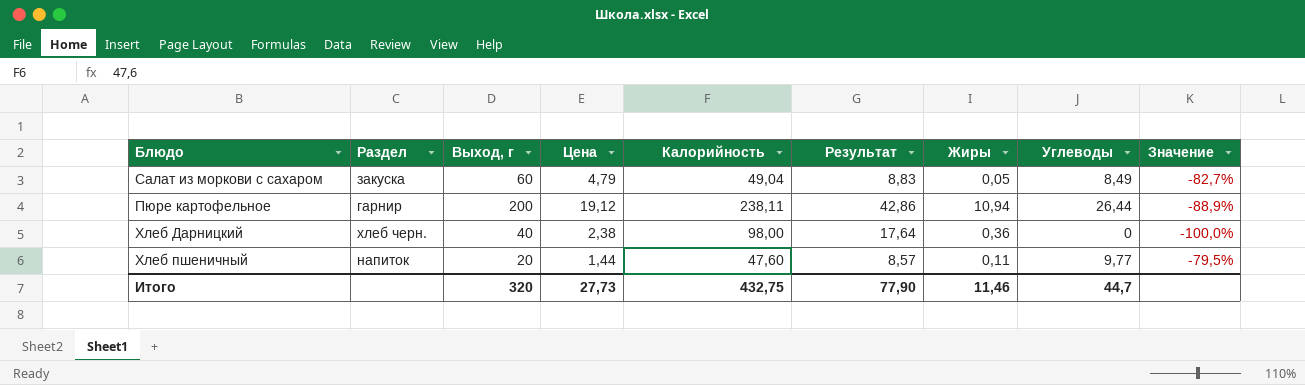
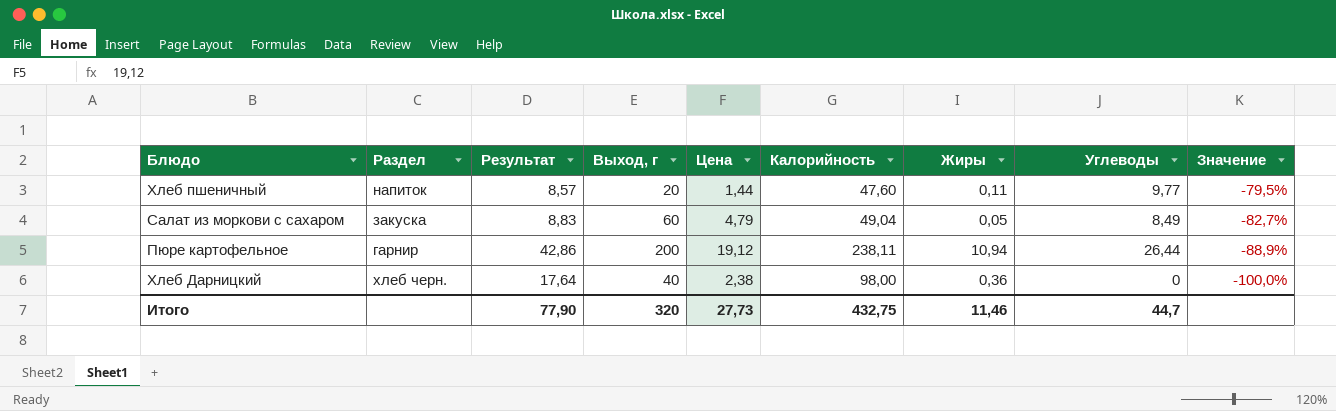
row order: none -> Значение descending
column Результат | position: 6 -> 3

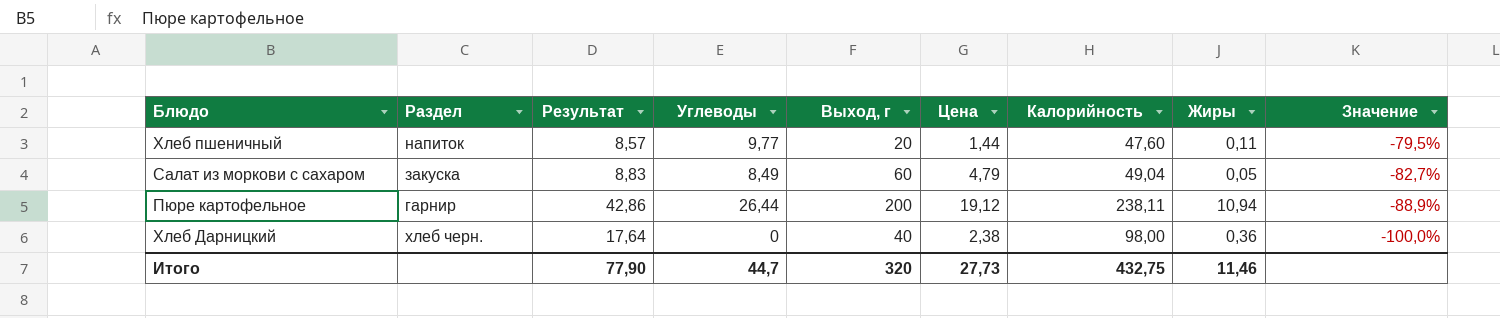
column Углеводы | position: 8 -> 4

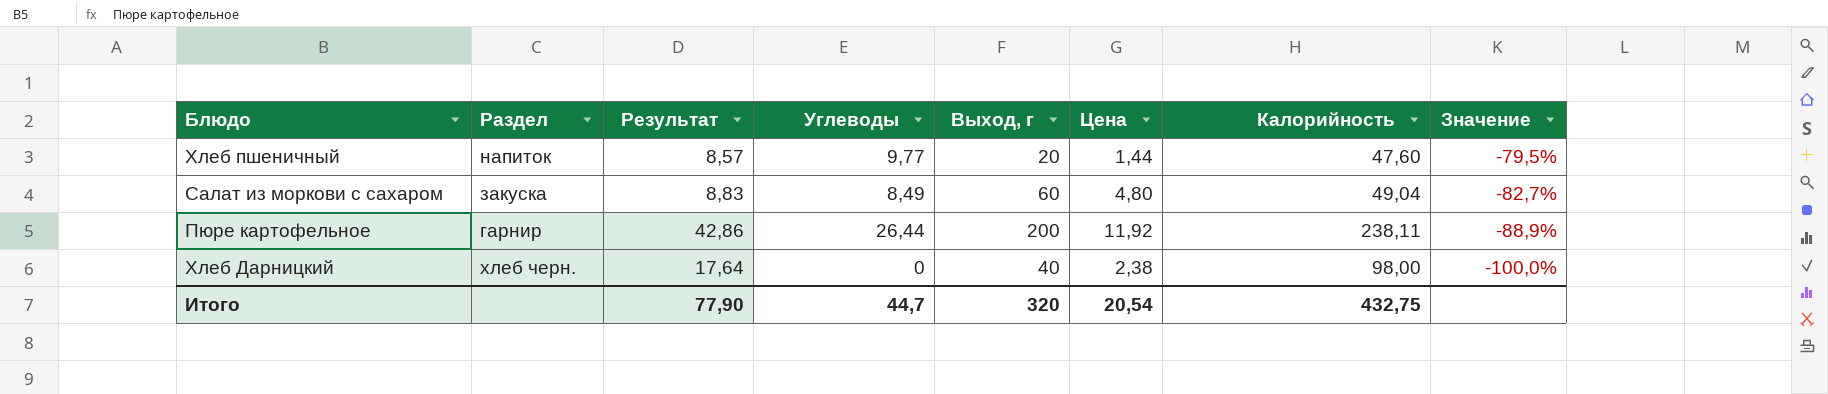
column Жиры | position: 8 -> none
Салат из моркови с сахаром | Цена: 4,79 -> 4,80
Пюре картофельное | Цена: 19,12 -> 11,92
Итого | Цена: 27,73 -> 20,54

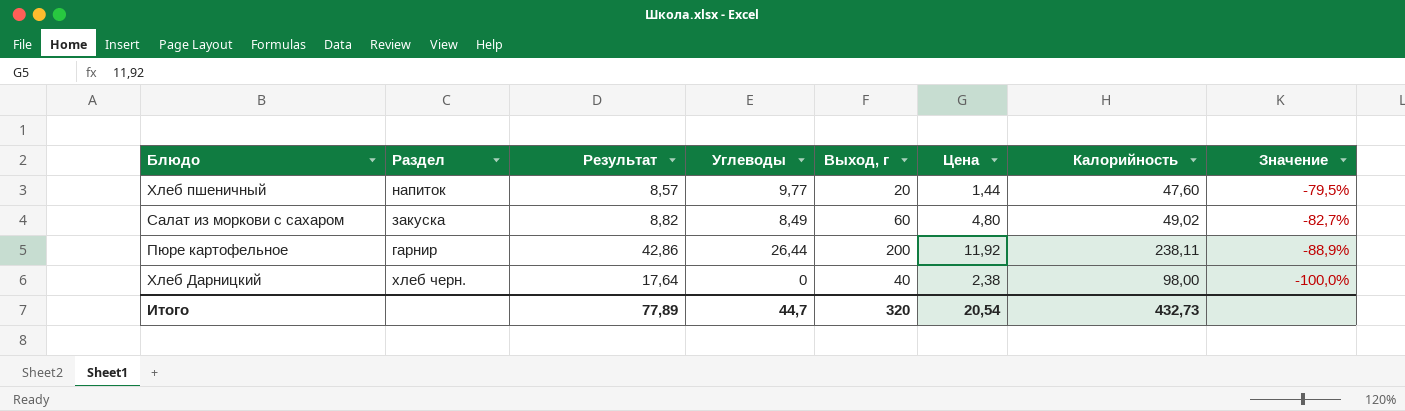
Салат из моркови с сахаром | Результат: 8,83 -> 8,82
Салат из моркови с сахаром | Калорийность: 49,04 -> 49,02
Итого | Результат: 77,90 -> 77,89
Итого | Калорийность: 432,75 -> 432,73

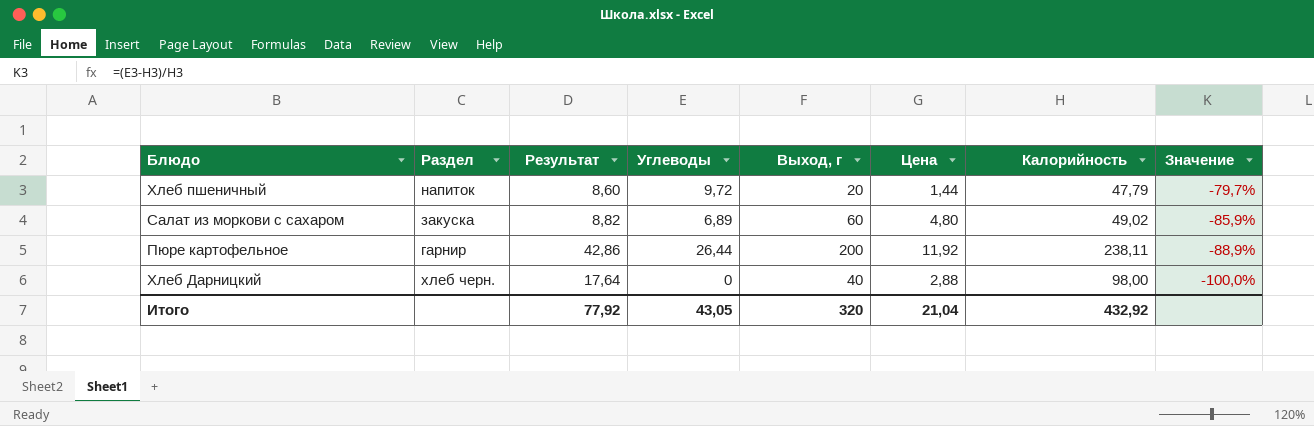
Хлеб пшеничный | Результат: 8,57 -> 8,60
Хлеб пшеничный | Углеводы: 9,77 -> 9,72
Хлеб пшеничный | Калорийность: 47,60 -> 47,79
Хлеб пшеничный | Значение: -79,5% -> -79,7%
Салат из моркови с сахаром | Углеводы: 8,49 -> 6,89
Салат из моркови с сахаром | Значение: -82,7% -> -85,9%
Хлеб Дарницкий | Цена: 2,38 -> 2,88
Итого | Результат: 77,89 -> 77,92
Итого | Углеводы: 44,7 -> 43,05
Итого | Цена: 20,54 -> 21,04
Итого | Калорийность: 432,73 -> 432,92

